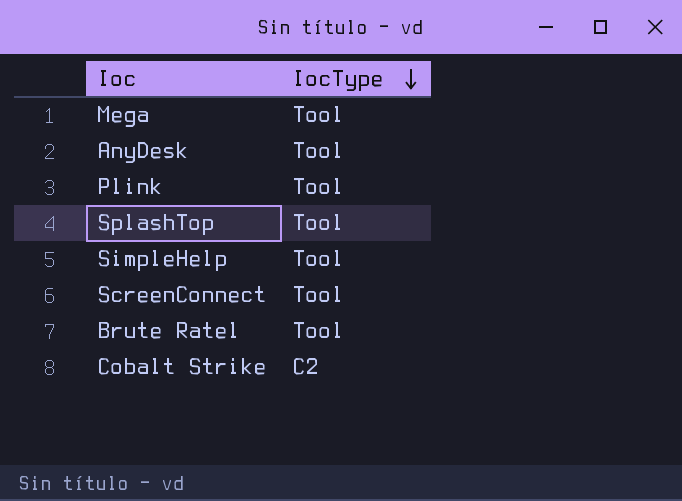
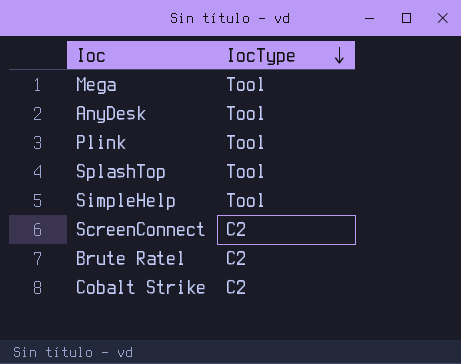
ScreenConnect | IocType: Tool -> C2
Brute Ratel | IocType: Tool -> C2

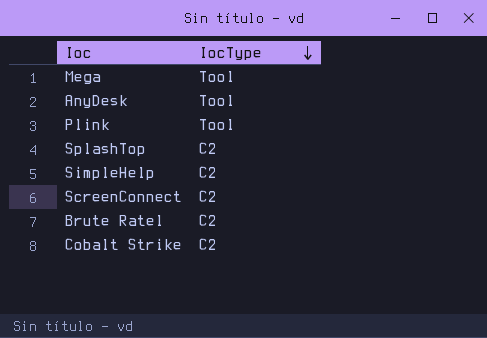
SplashTop | IocType: Tool -> C2
SimpleHelp | IocType: Tool -> C2

